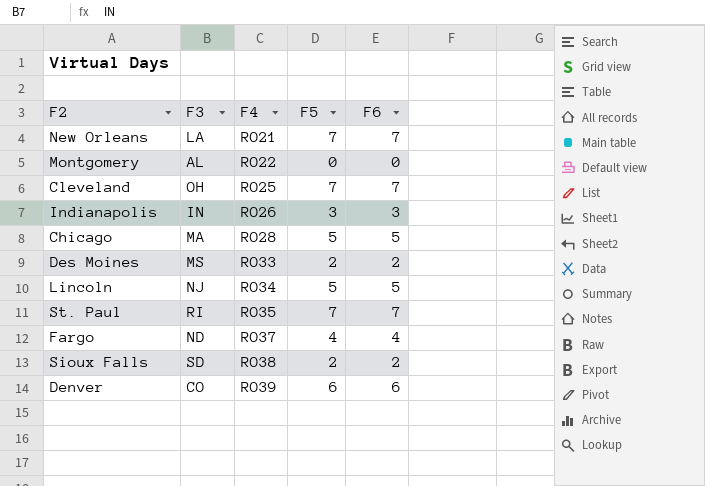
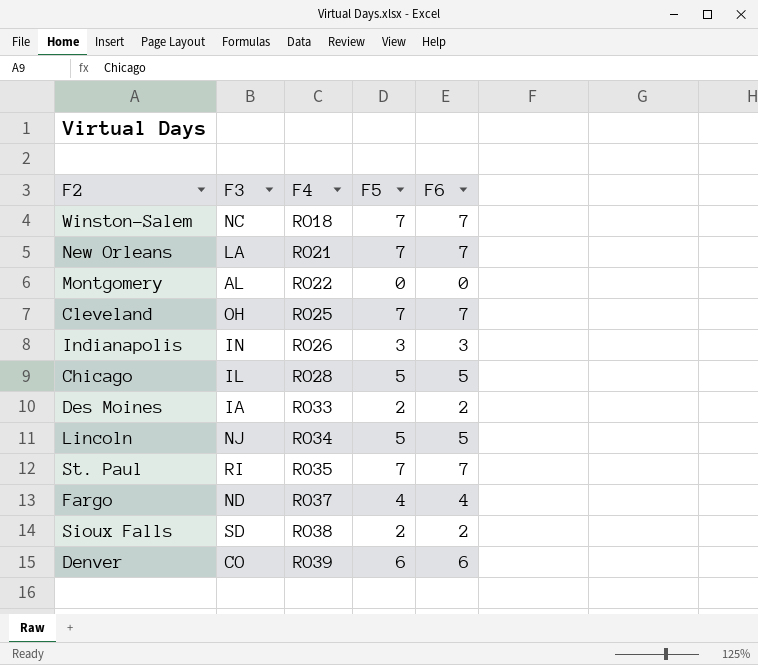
row Winston-Salem: none -> NC | RO18 | 7 | 7
Chicago | F3: MA -> IL
Des Moines | F3: MS -> IA

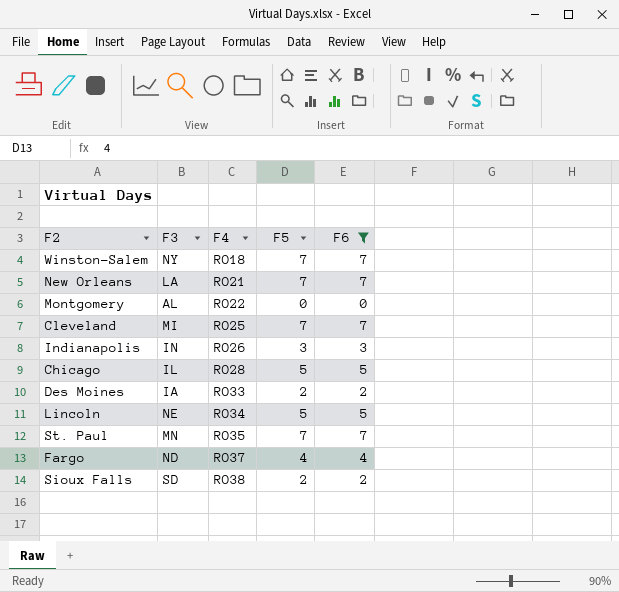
filter: none -> F6 != 6
Winston-Salem | F3: NC -> NY
Cleveland | F3: OH -> MI
Lincoln | F3: NJ -> NE
St. Paul | F3: RI -> MN

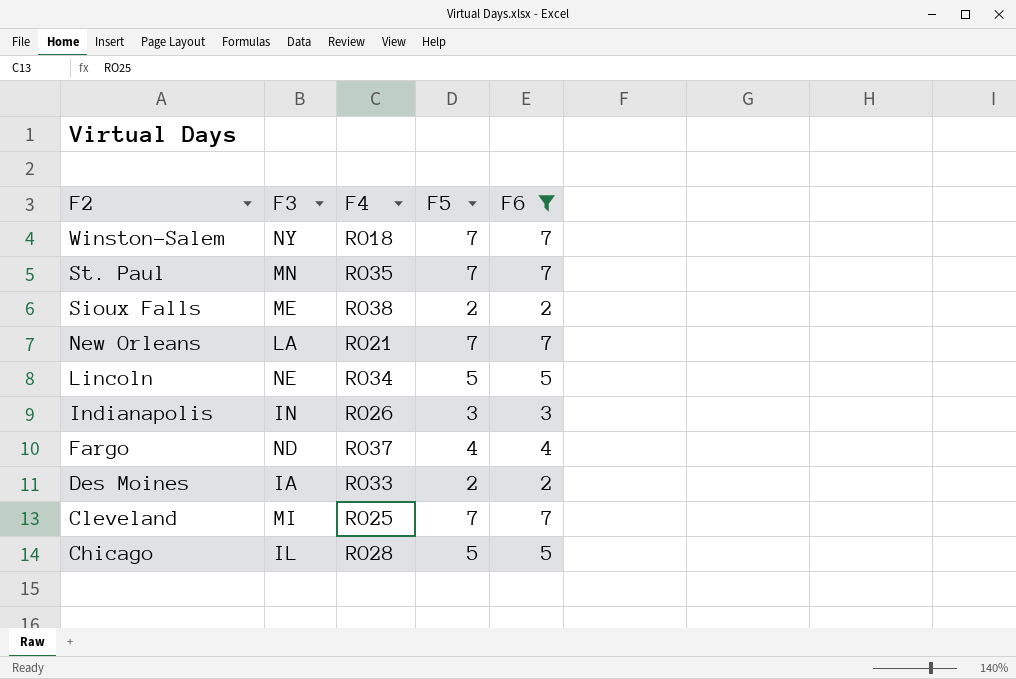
row order: F4 ascending -> F2 descending
row Montgomery: AL | RO22 | 0 | 0 -> none
Sioux Falls | F3: SD -> ME

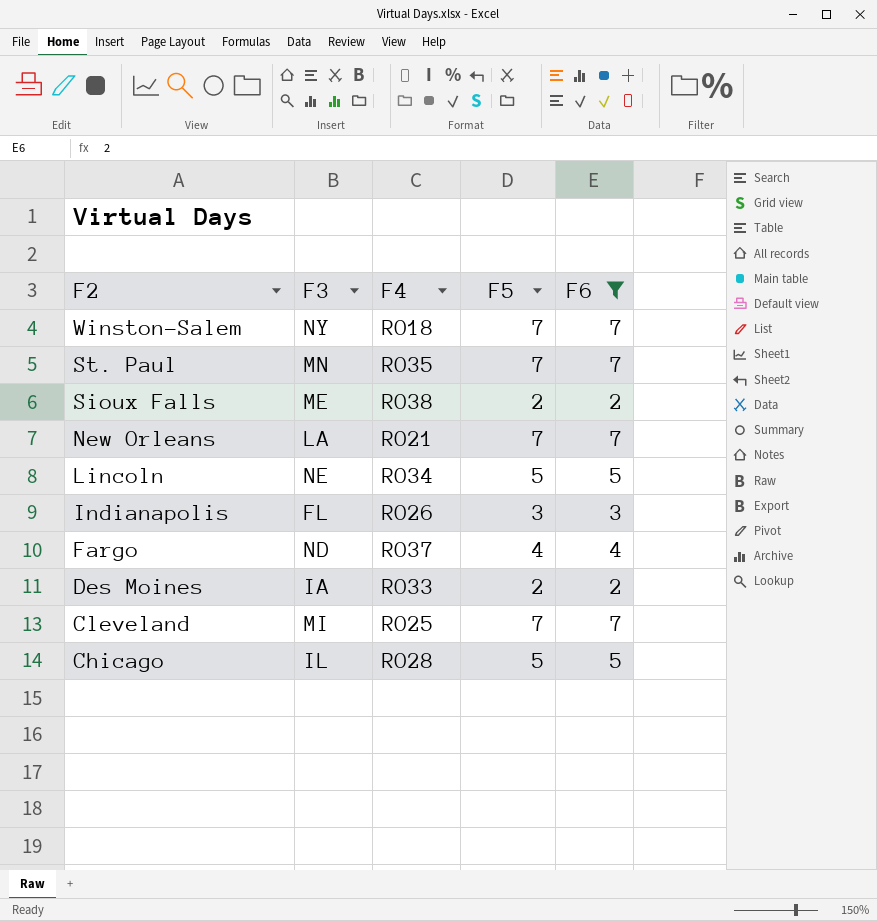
Indianapolis | F3: IN -> FL

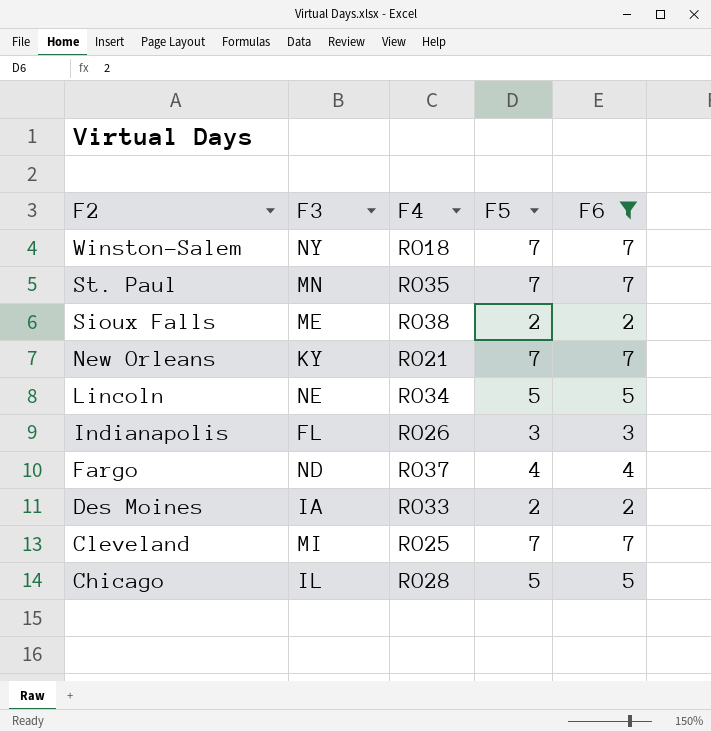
New Orleans | F3: LA -> KY

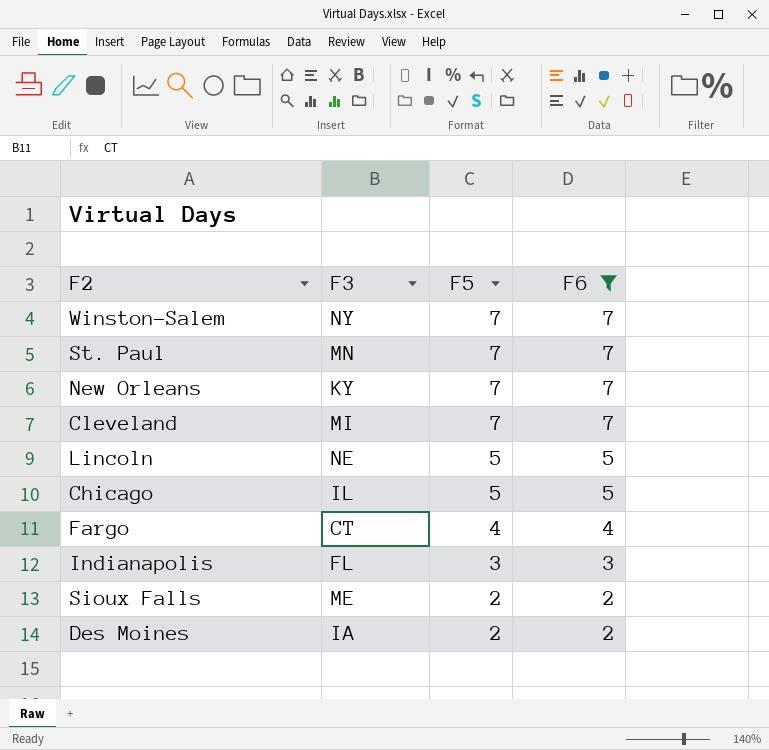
row order: F2 descending -> F5 descending
column F4 | position: 3 -> none
Fargo | F3: ND -> CT

